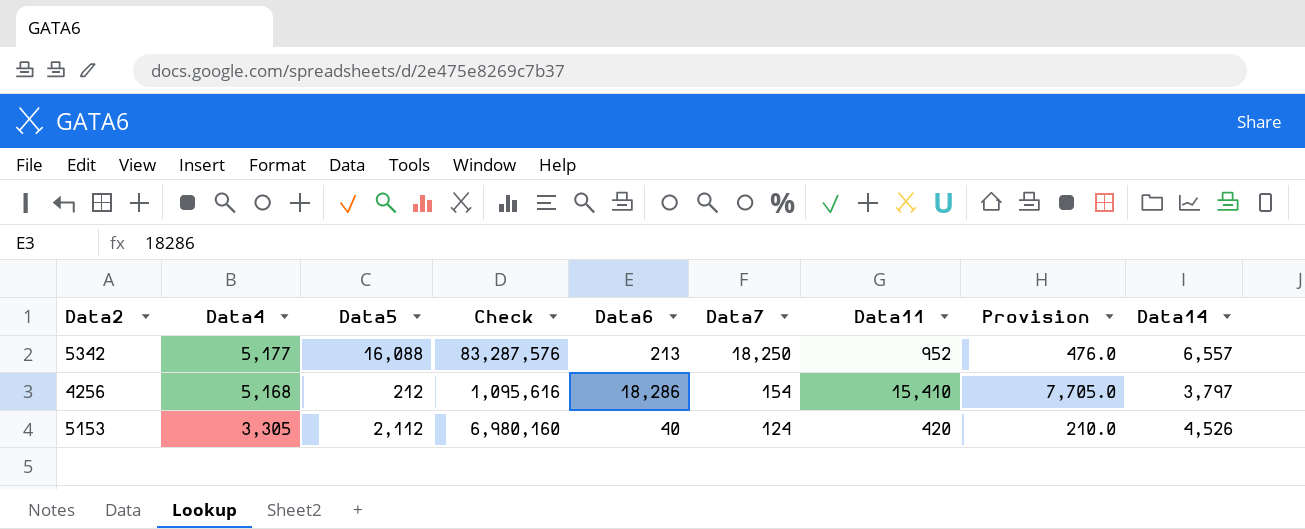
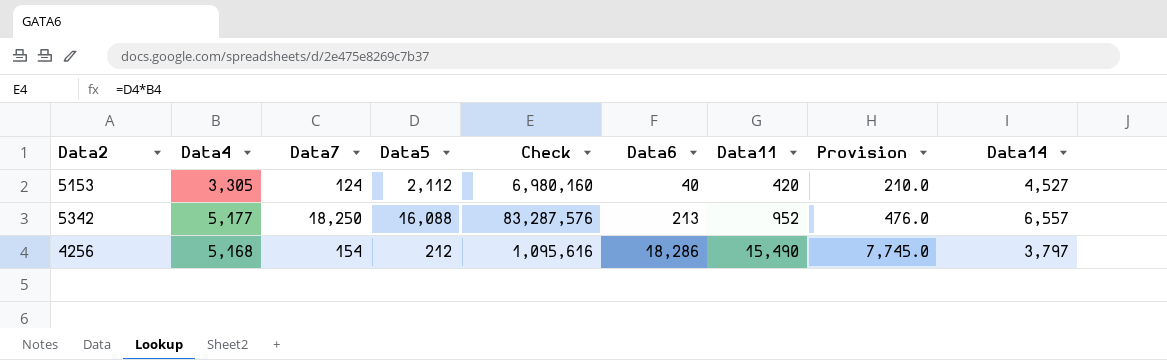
row order: Data4 descending -> Data6 ascending
column Data7 | position: 6 -> 3
5153 | Data14: 4,526 -> 4,527
4256 | Data11: 15,410 -> 15,490
4256 | Provision: 7,705.0 -> 7,745.0

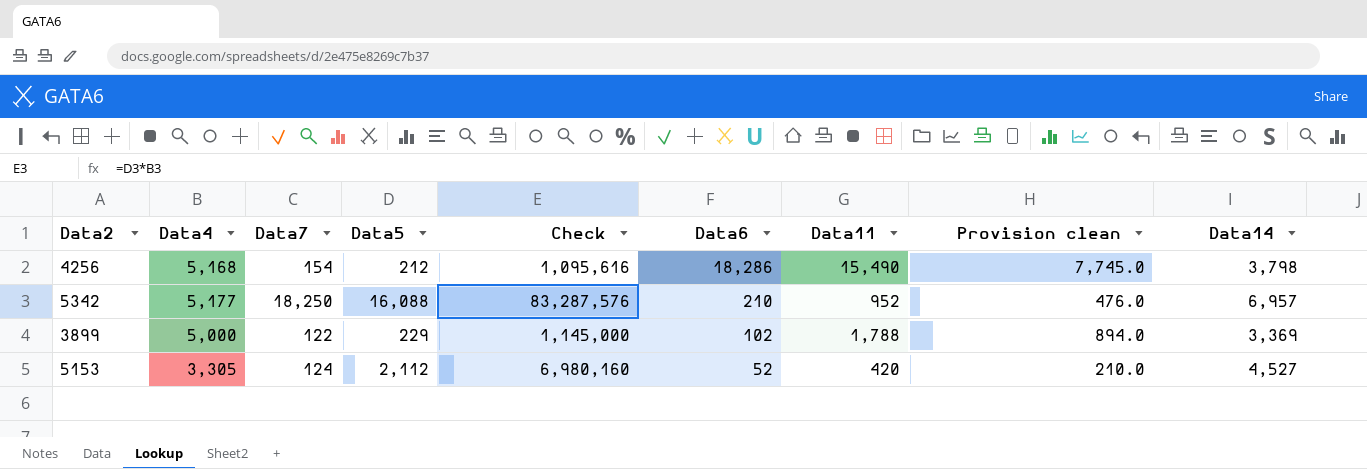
row order: Data6 ascending -> Data6 descending
column name: Provision -> Provision clean
4256 | Data14: 3,797 -> 3,798
5342 | Data6: 213 -> 210
5342 | Data14: 6,557 -> 6,957
row 3899: none -> 5,000 | 122 | 229 | 1,145,000 | 102 | 1,788 | 894.0 | 3,369
5153 | Data6: 40 -> 52

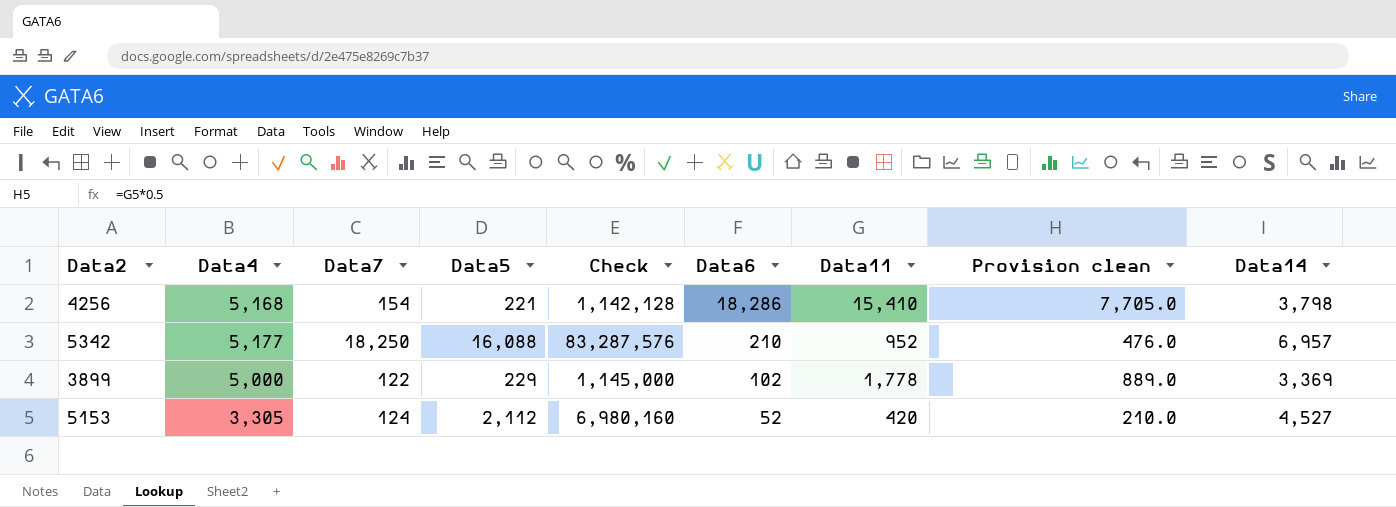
4256 | Data5: 212 -> 221
4256 | Check: 1,095,616 -> 1,142,128
4256 | Data11: 15,490 -> 15,410
4256 | Provision clean: 7,745.0 -> 7,705.0
3899 | Data11: 1,788 -> 1,778
3899 | Provision clean: 894.0 -> 889.0

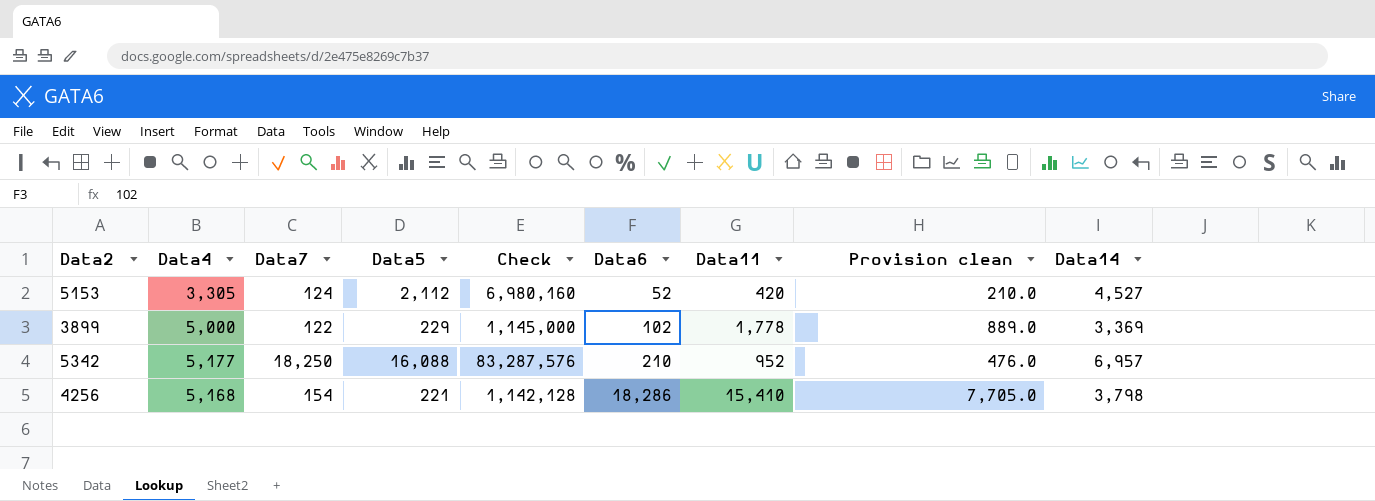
row order: Data6 descending -> Data6 ascending

